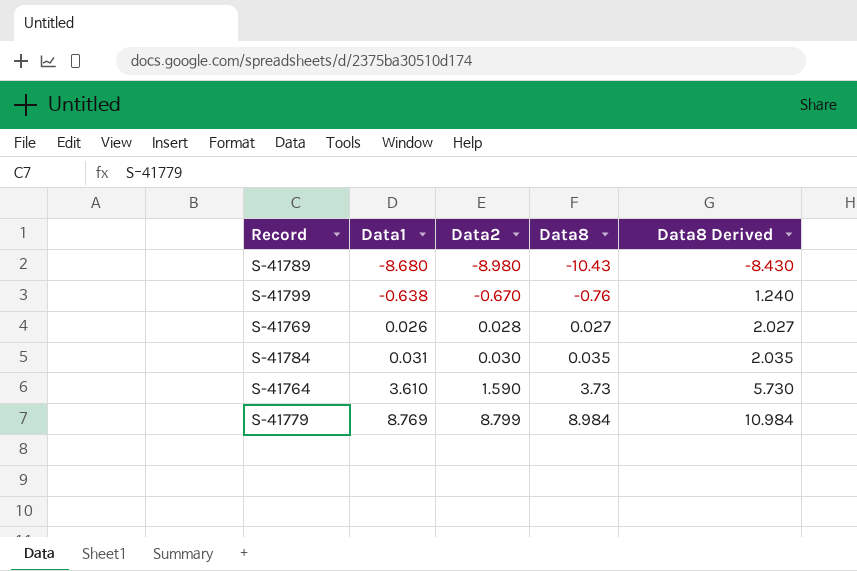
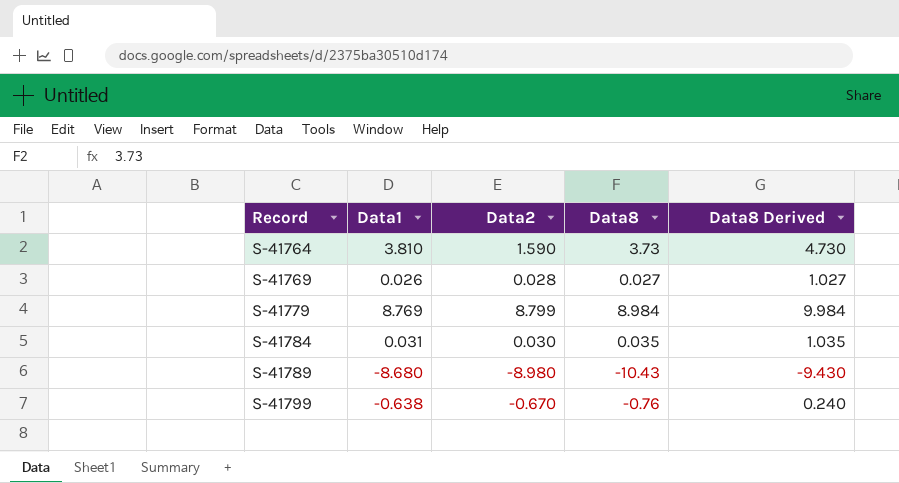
row order: Data1 ascending -> Record ascending
column Data8 Derived | formula: [Data8] + 2 -> [Data8] + 1
S-41764 | Data1: 3.610 -> 3.810

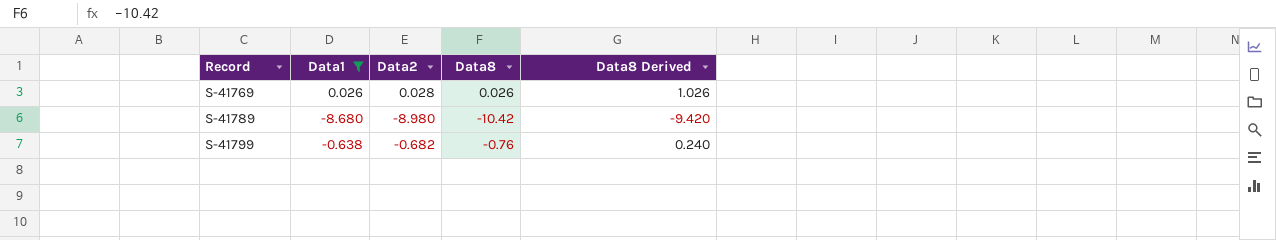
filter: none -> Data1 <= 0.026
S-41769 | Data8: 0.027 -> 0.026
S-41769 | Data8 Derived: 1.027 -> 1.026
S-41789 | Data8: -10.43 -> -10.42
S-41789 | Data8 Derived: -9.430 -> -9.420
S-41799 | Data2: -0.670 -> -0.682

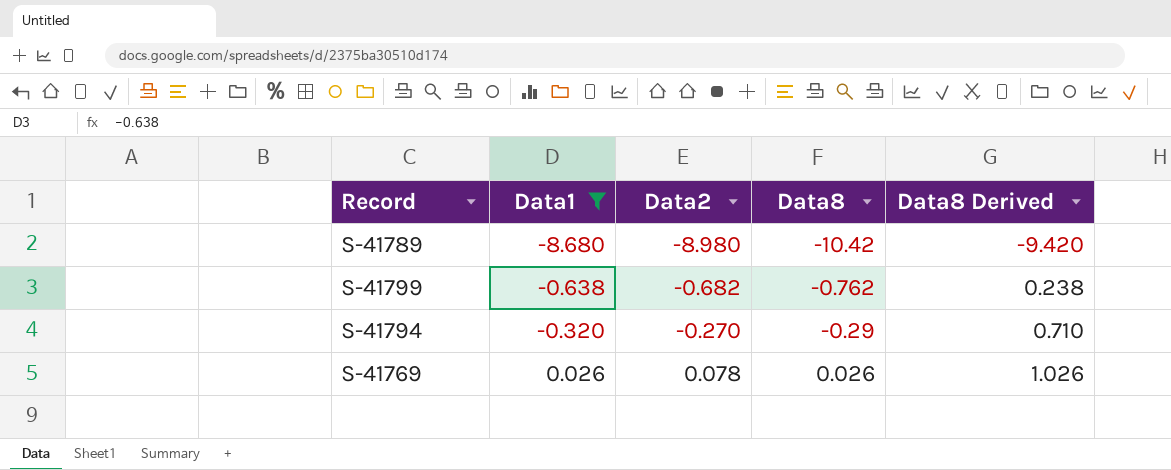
row order: Record ascending -> Data1 ascending
S-41799 | Data8: -0.76 -> -0.762
S-41799 | Data8 Derived: 0.240 -> 0.238
row S-41794: none -> -0.320 | -0.270 | -0.29 | 0.710
S-41769 | Data2: 0.028 -> 0.078

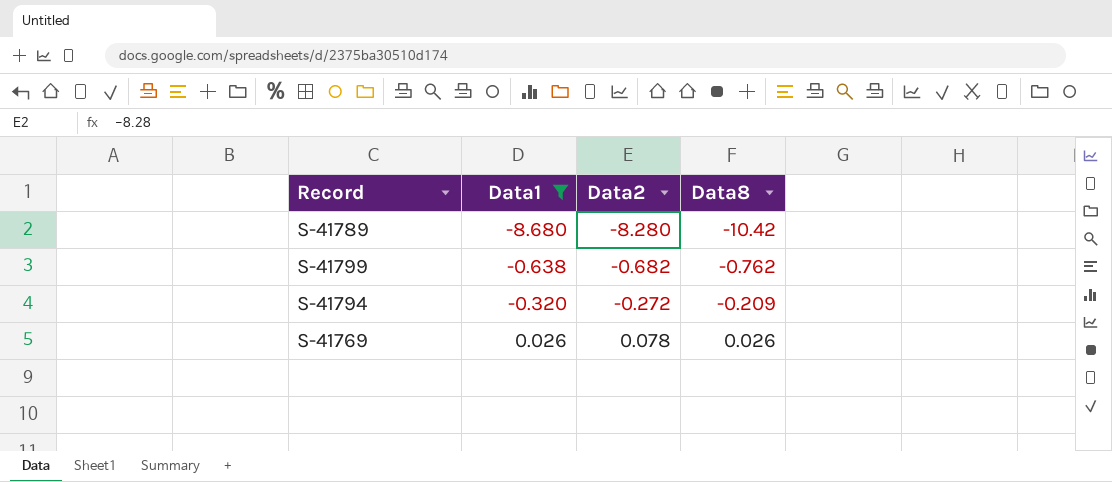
column Data8 Derived | formula: [Data8] + 1 -> none
S-41789 | Data2: -8.980 -> -8.280
S-41794 | Data2: -0.270 -> -0.272
S-41794 | Data8: -0.29 -> -0.209

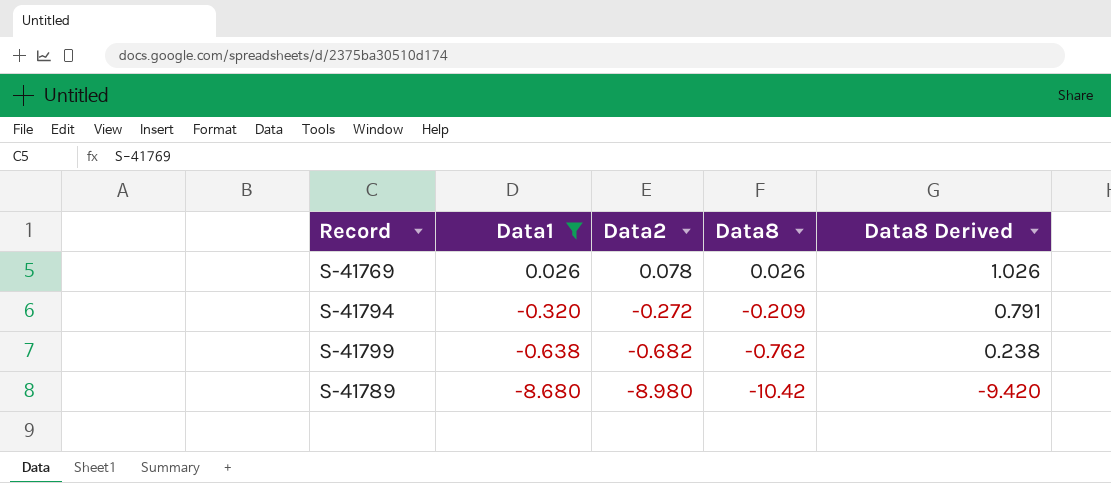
row order: Data1 ascending -> Data1 descending
column Data8 Derived | formula: none -> [Data8] + 1
S-41789 | Data2: -8.280 -> -8.980

